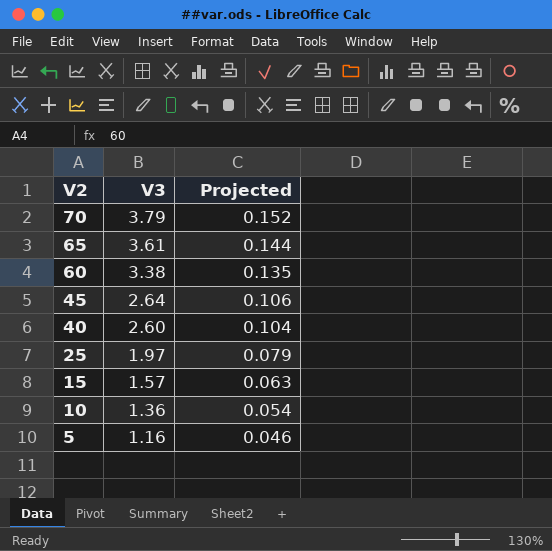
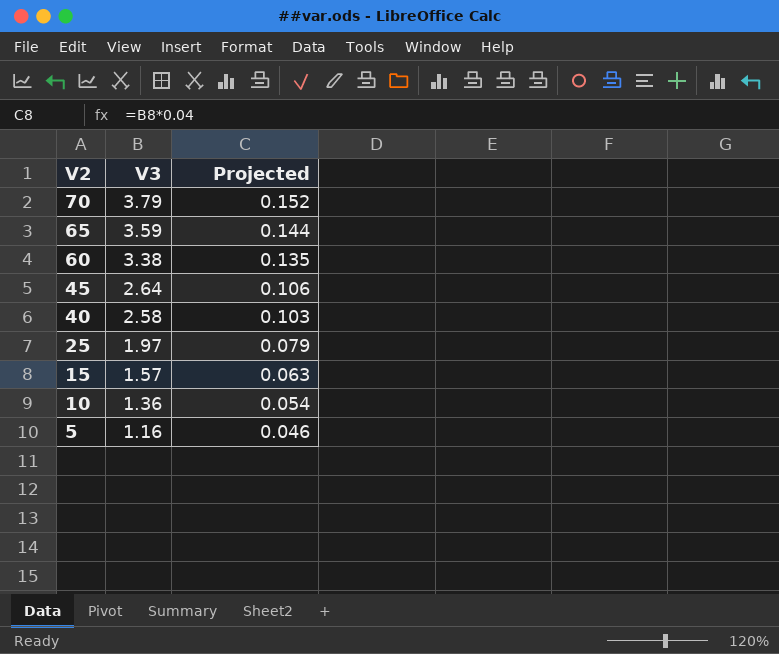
65 | V3: 3.61 -> 3.59
40 | V3: 2.60 -> 2.58
40 | Projected: 0.104 -> 0.103

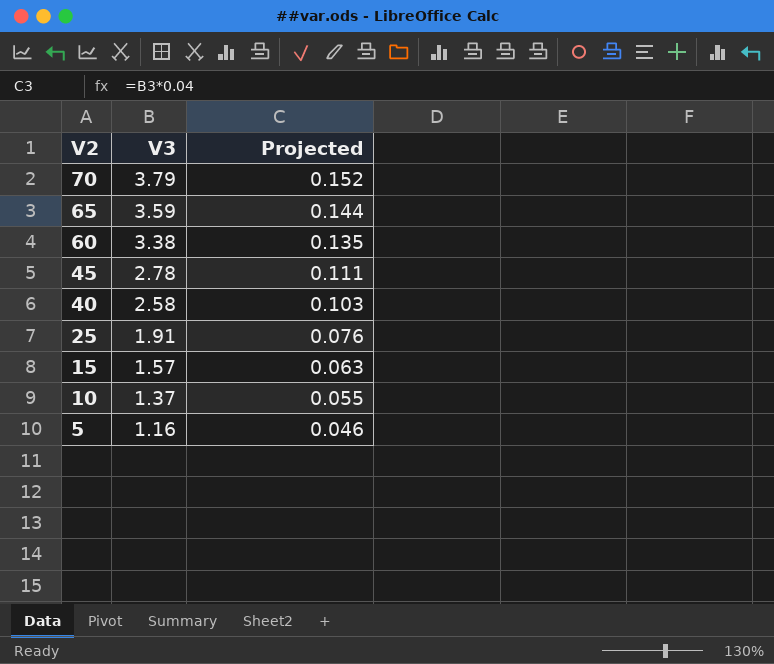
45 | V3: 2.64 -> 2.78
45 | Projected: 0.106 -> 0.111
25 | V3: 1.97 -> 1.91
25 | Projected: 0.079 -> 0.076
10 | V3: 1.36 -> 1.37
10 | Projected: 0.054 -> 0.055

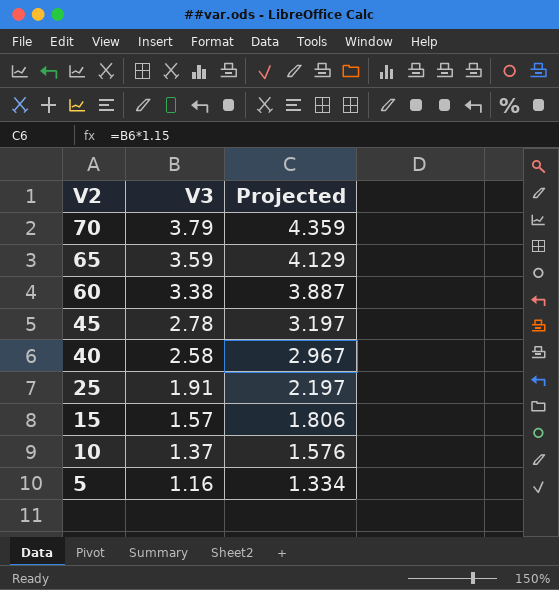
column Projected | formula: [V3] * 0.04 -> [V3] * 1.15

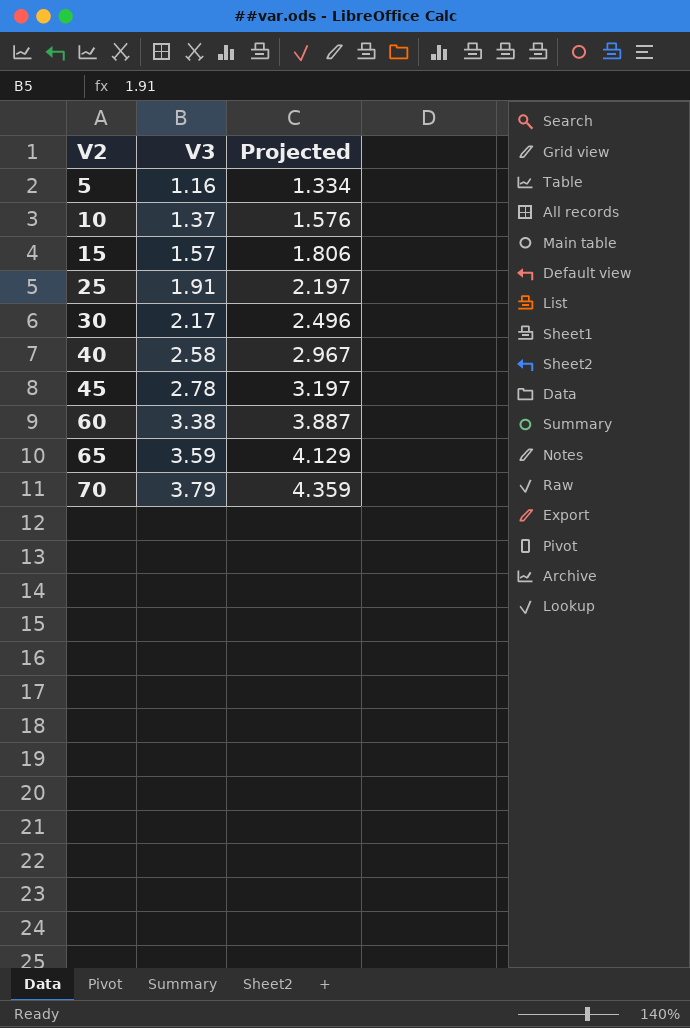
row order: V2 descending -> V2 ascending
row 30: none -> 2.17 | 2.496

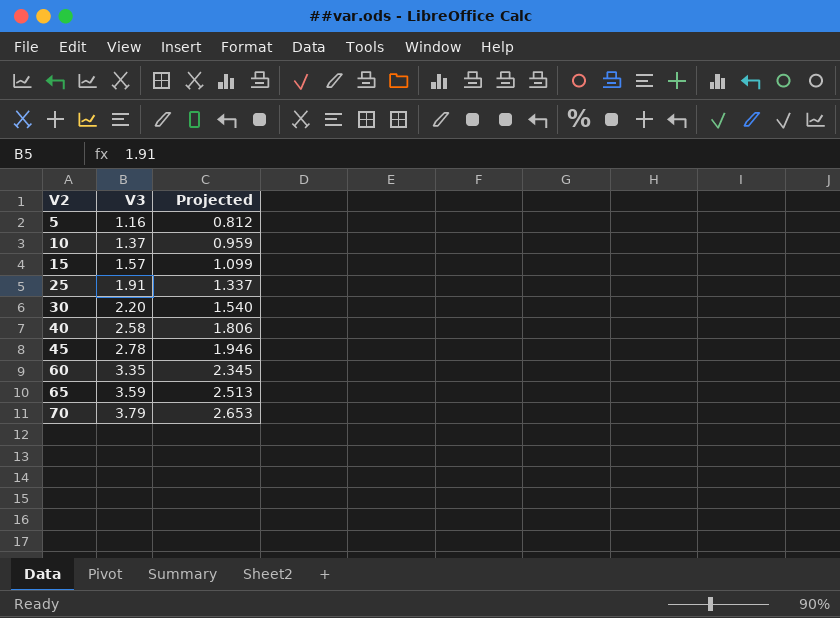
column Projected | formula: [V3] * 1.15 -> [V3] * 0.7
30 | V3: 2.17 -> 2.20
60 | V3: 3.38 -> 3.35

